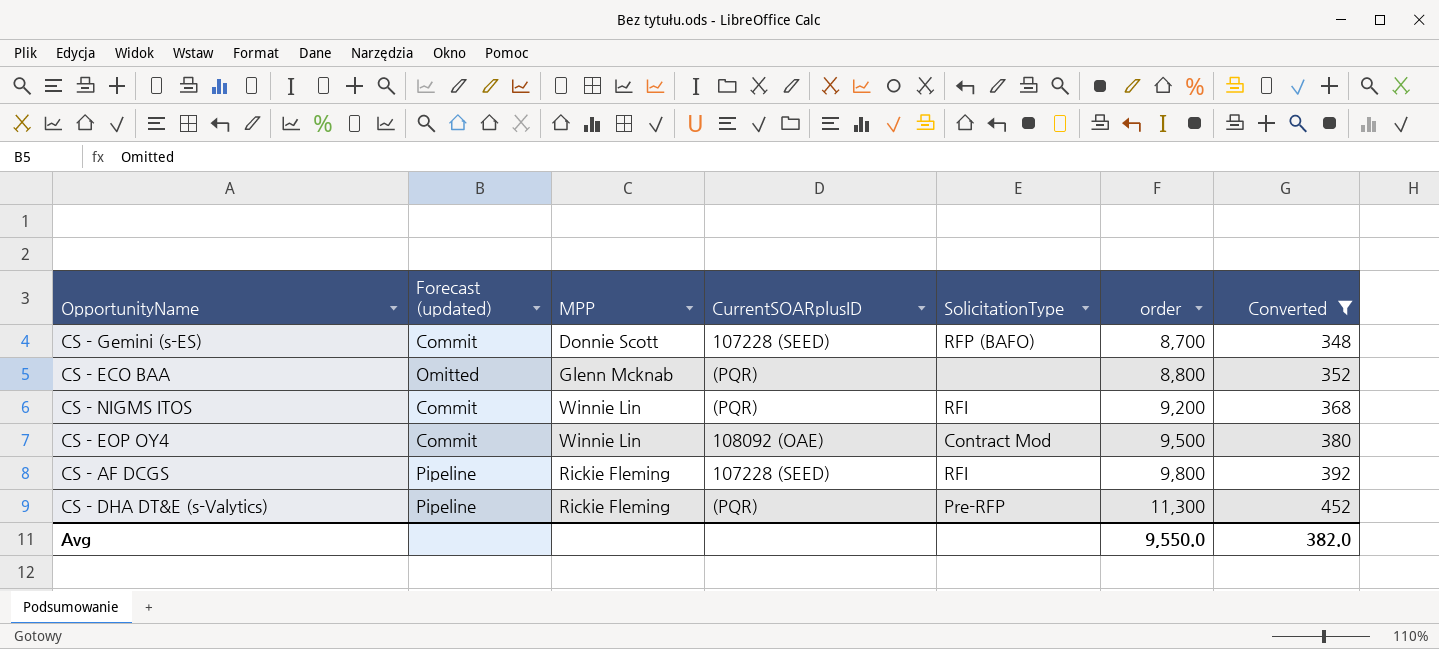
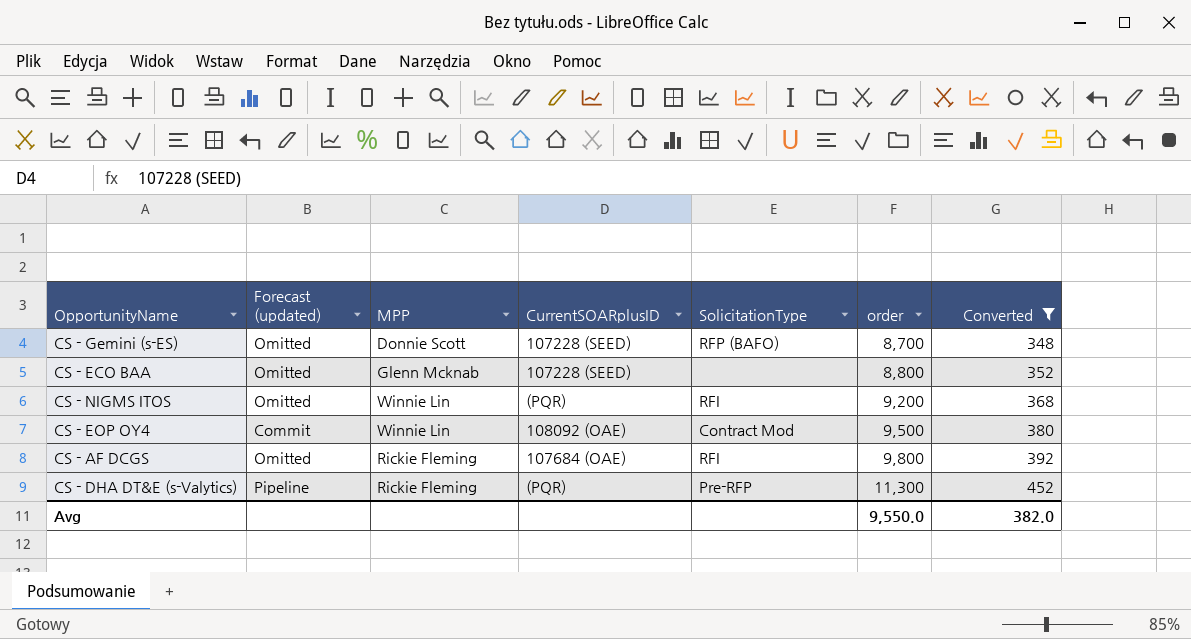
CS - Gemini (s-ES) | Forecast (updated): Commit -> Omitted
CS - ECO BAA | CurrentSOARplusID: (PQR) -> 107228 (SEED)
CS - NIGMS ITOS | Forecast (updated): Commit -> Omitted
CS - AF DCGS | Forecast (updated): Pipeline -> Omitted
CS - AF DCGS | CurrentSOARplusID: 107228 (SEED) -> 107684 (OAE)

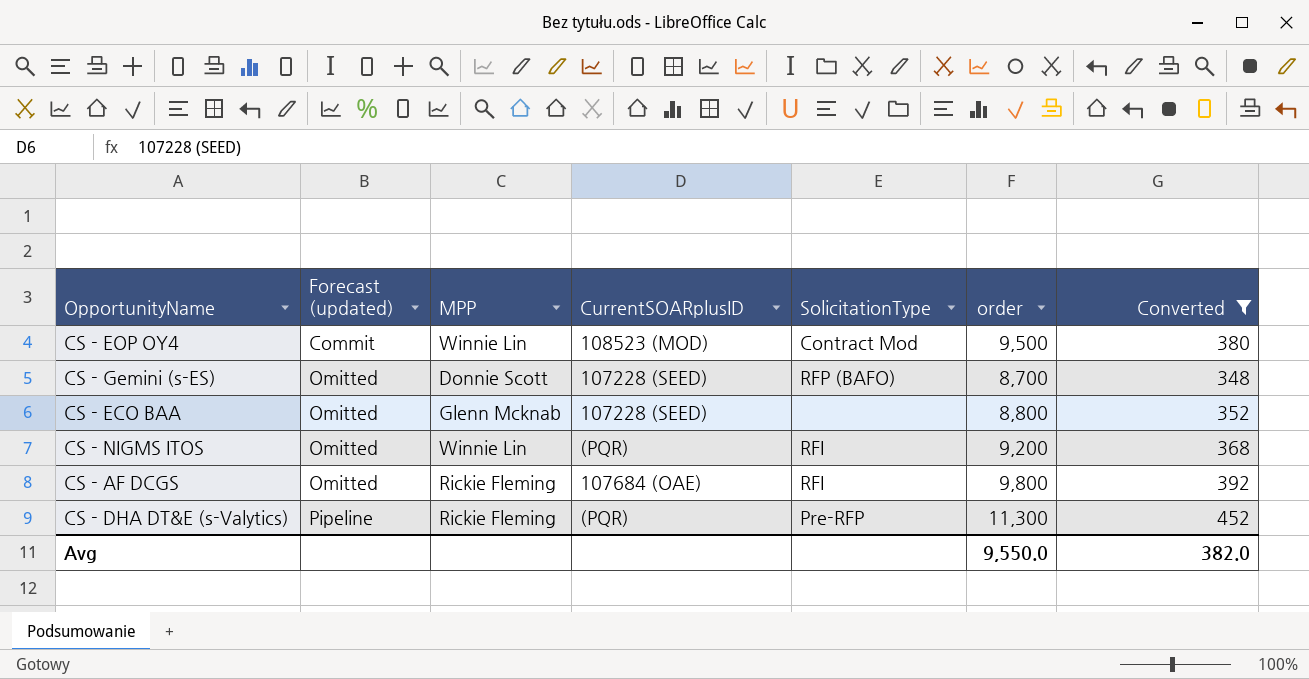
row order: order ascending -> Forecast (updated) ascending
CS - EOP OY4 | CurrentSOARplusID: 108092 (OAE) -> 108523 (MOD)

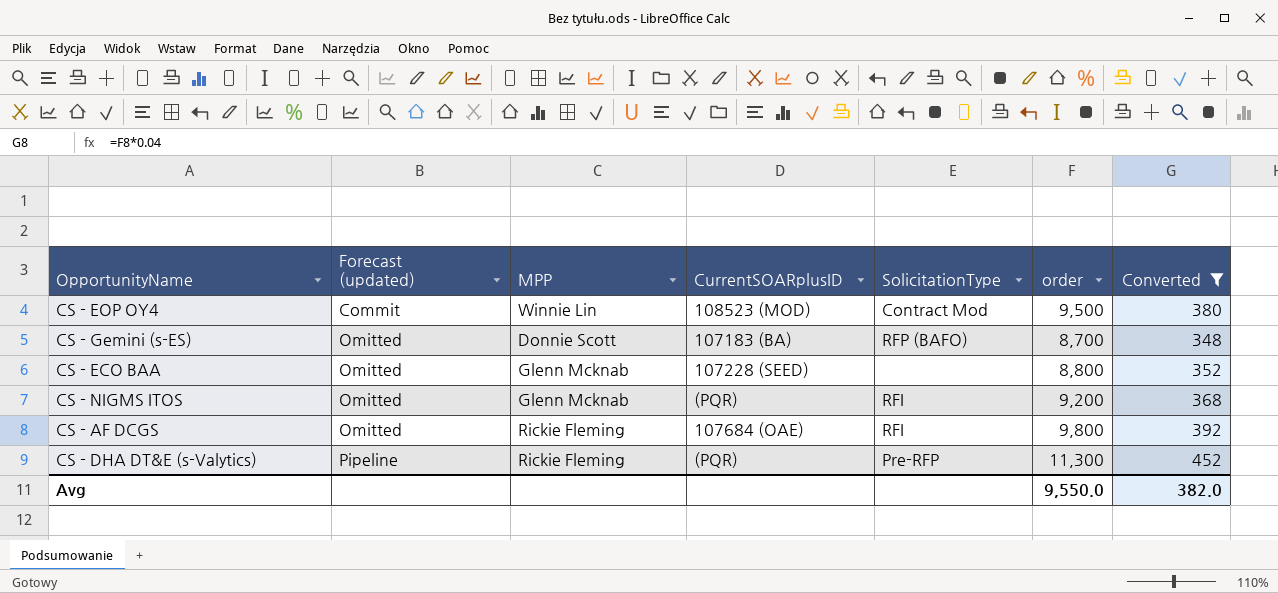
CS - Gemini (s-ES) | CurrentSOARplusID: 107228 (SEED) -> 107183 (BA)
CS - NIGMS ITOS | MPP: Winnie Lin -> Glenn Mcknab

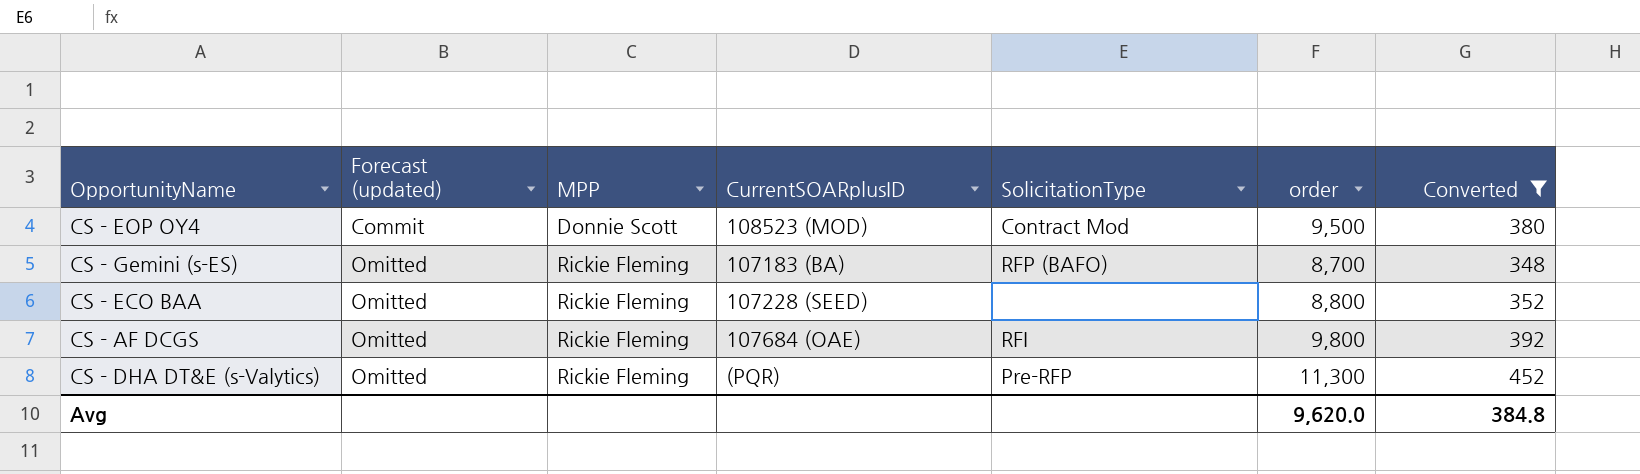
row CS - NIGMS ITOS: Omitted | Glenn Mcknab | (PQR) | RFI | 9,200 | 368 -> none
CS - EOP OY4 | MPP: Winnie Lin -> Donnie Scott
CS - Gemini (s-ES) | MPP: Donnie Scott -> Rickie Fleming
CS - ECO BAA | MPP: Glenn Mcknab -> Rickie Fleming
CS - DHA DT&E (s-Valytics) | Forecast (updated): Pipeline -> Omitted
Avg | order: 9,550.0 -> 9,620.0
Avg | Converted: 382.0 -> 384.8

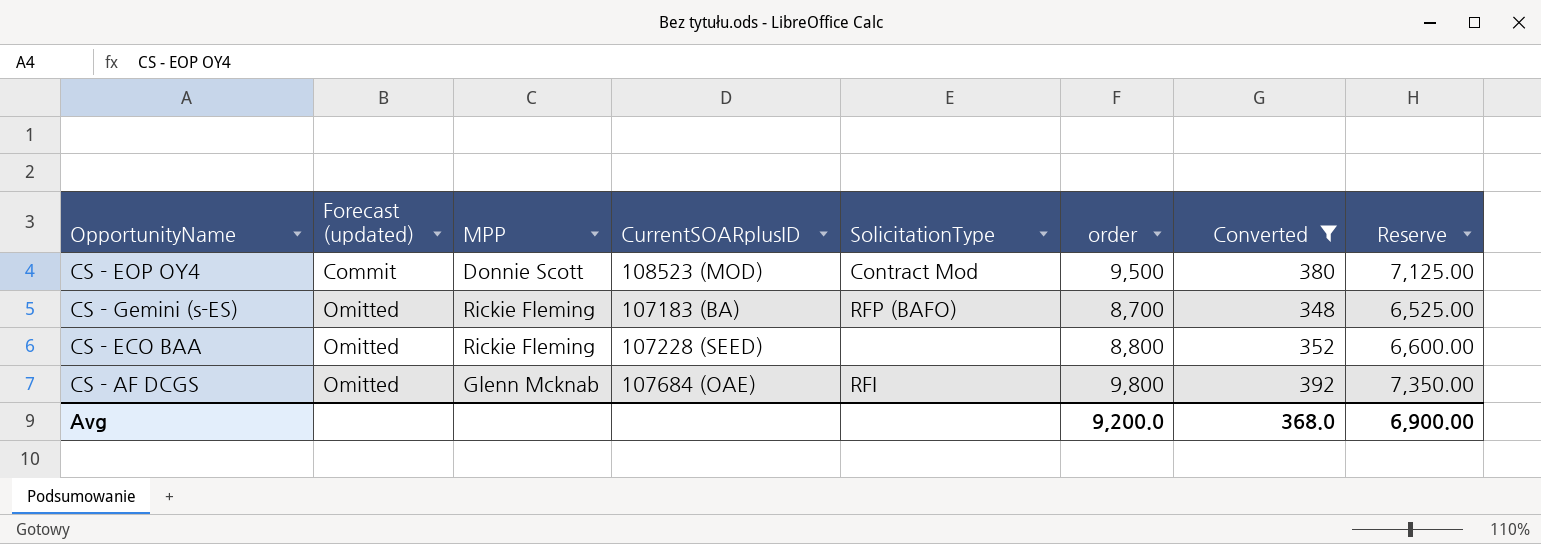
column Reserve | formula: none -> [order] * 0.75
row CS - DHA DT&E (s-Valytics): Omitted | Rickie Fleming | (PQR) | Pre-RFP | 11,300 | 452 -> none
CS - AF DCGS | MPP: Rickie Fleming -> Glenn Mcknab
Avg | order: 9,620.0 -> 9,200.0
Avg | Converted: 384.8 -> 368.0

